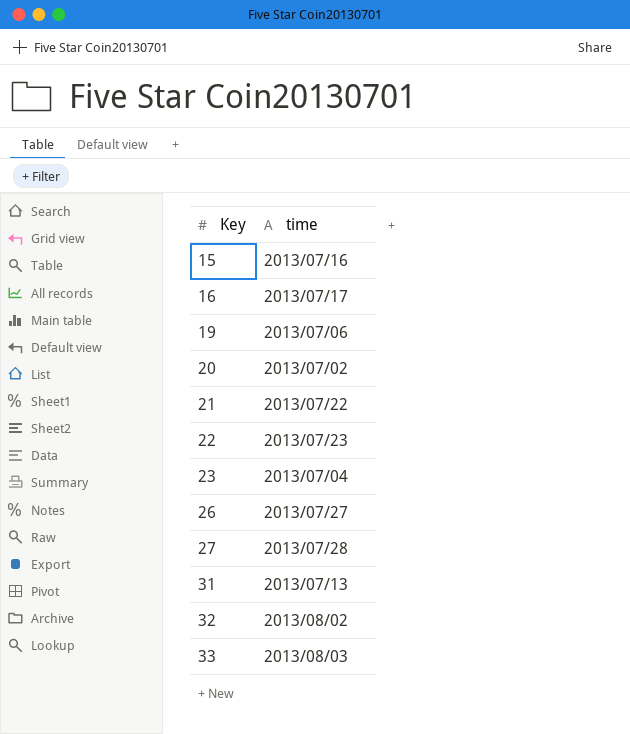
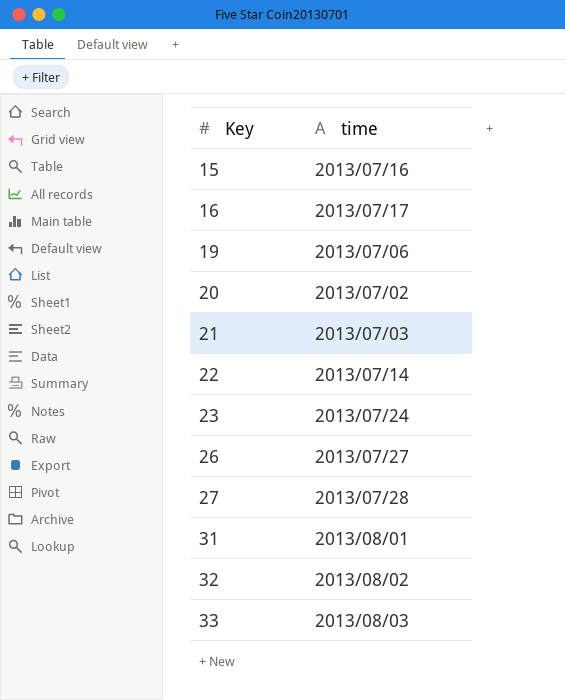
21 | time: 2013/07/22 -> 2013/07/03
22 | time: 2013/07/23 -> 2013/07/14
23 | time: 2013/07/04 -> 2013/07/24
31 | time: 2013/07/13 -> 2013/08/01

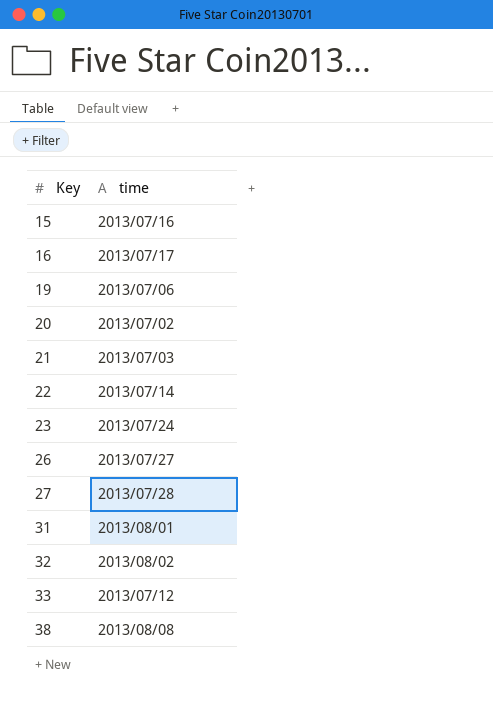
33 | time: 2013/08/03 -> 2013/07/12
row 38: none -> 2013/08/08

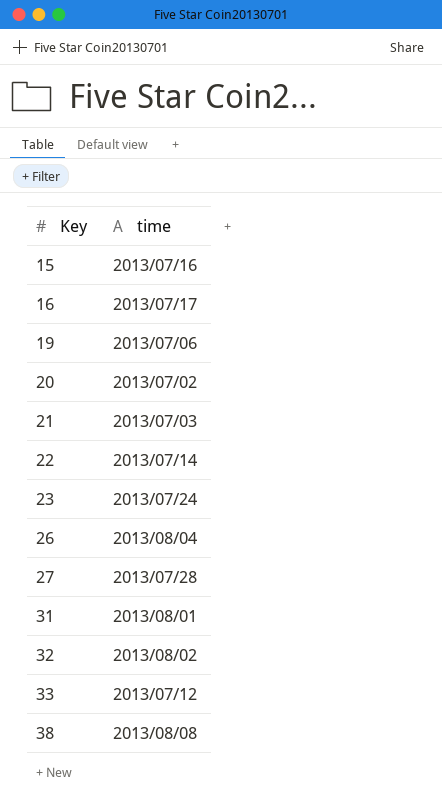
26 | time: 2013/07/27 -> 2013/08/04

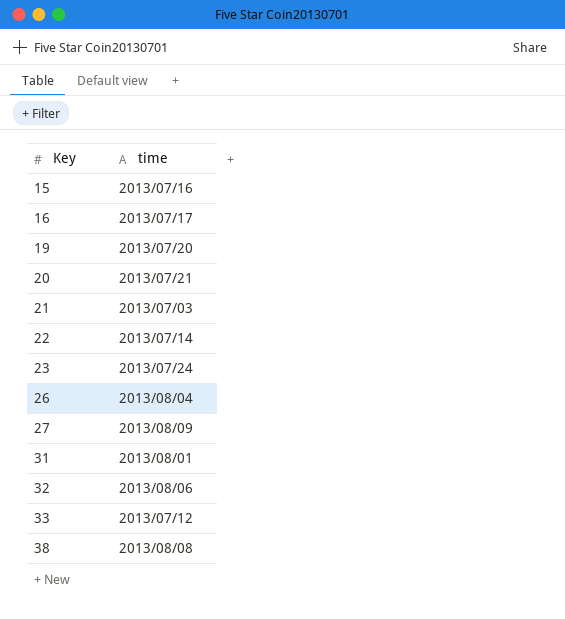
19 | time: 2013/07/06 -> 2013/07/20
20 | time: 2013/07/02 -> 2013/07/21
27 | time: 2013/07/28 -> 2013/08/09
32 | time: 2013/08/02 -> 2013/08/06

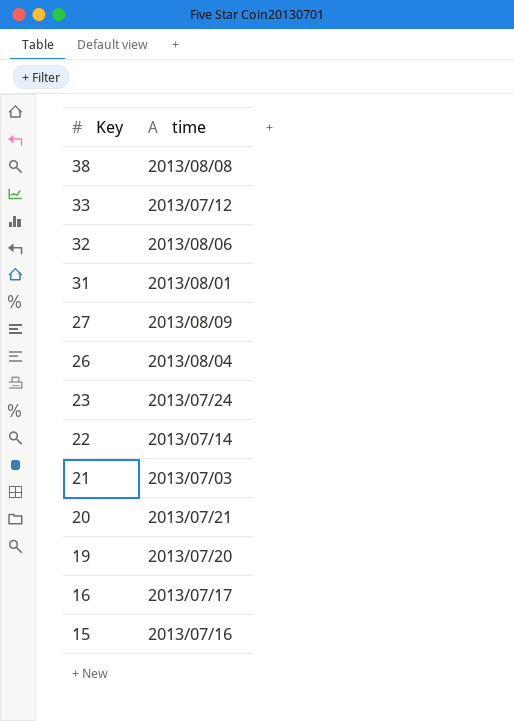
row order: Key ascending -> Key descending

